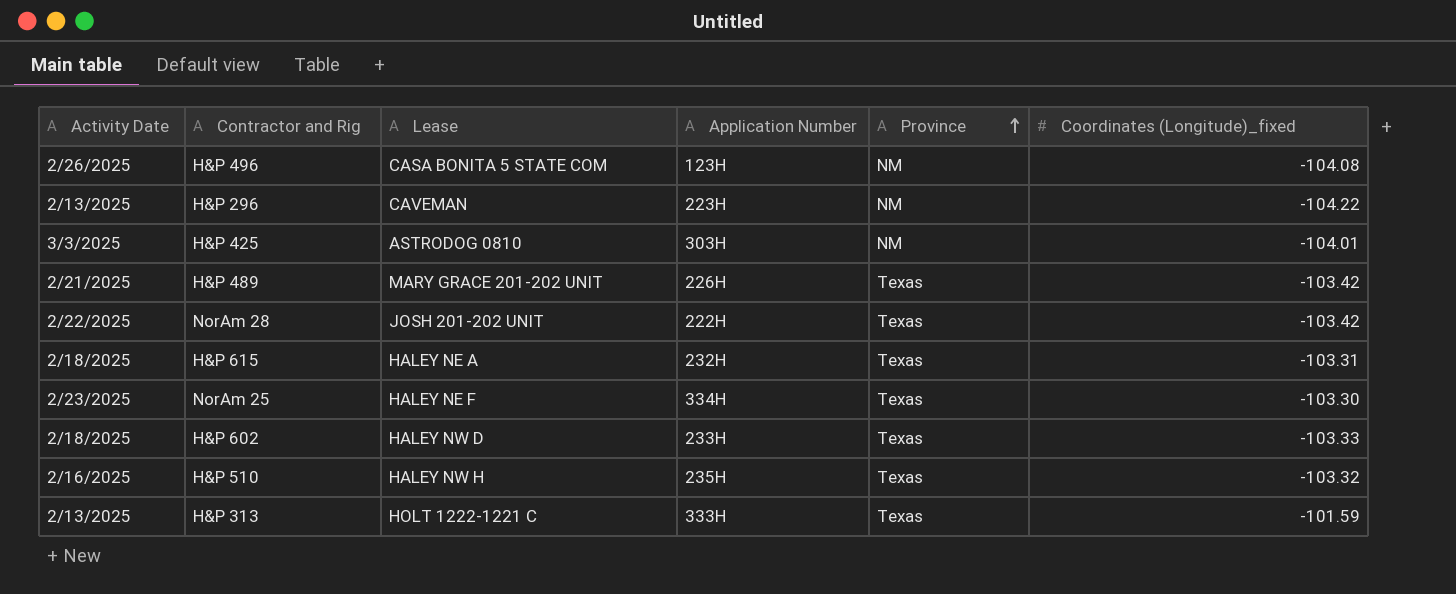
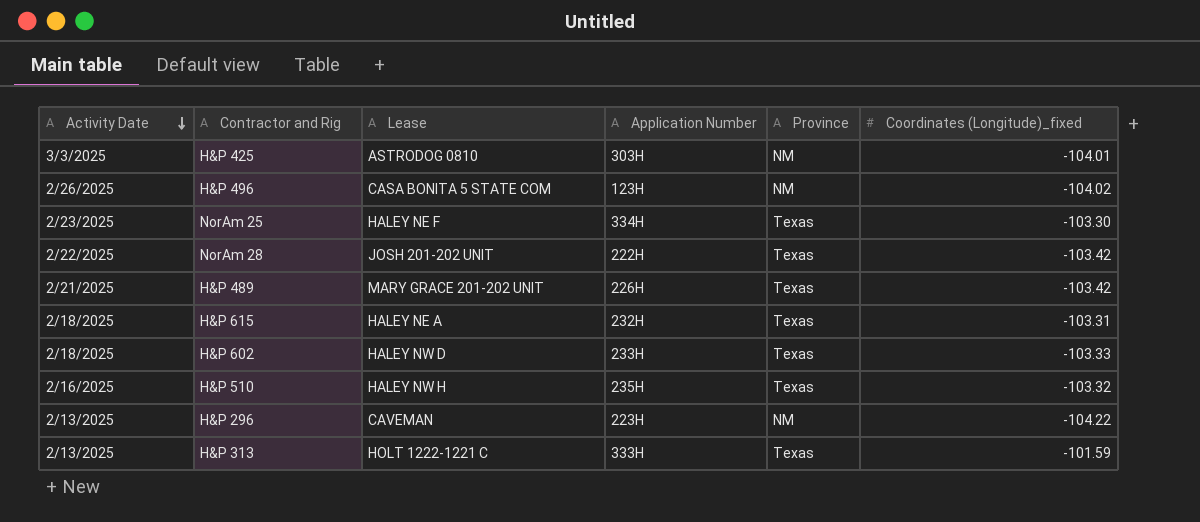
row order: Province ascending -> Activity Date descending
H&P 496 | Coordinates (Longitude)_fixed: -104.08 -> -104.02

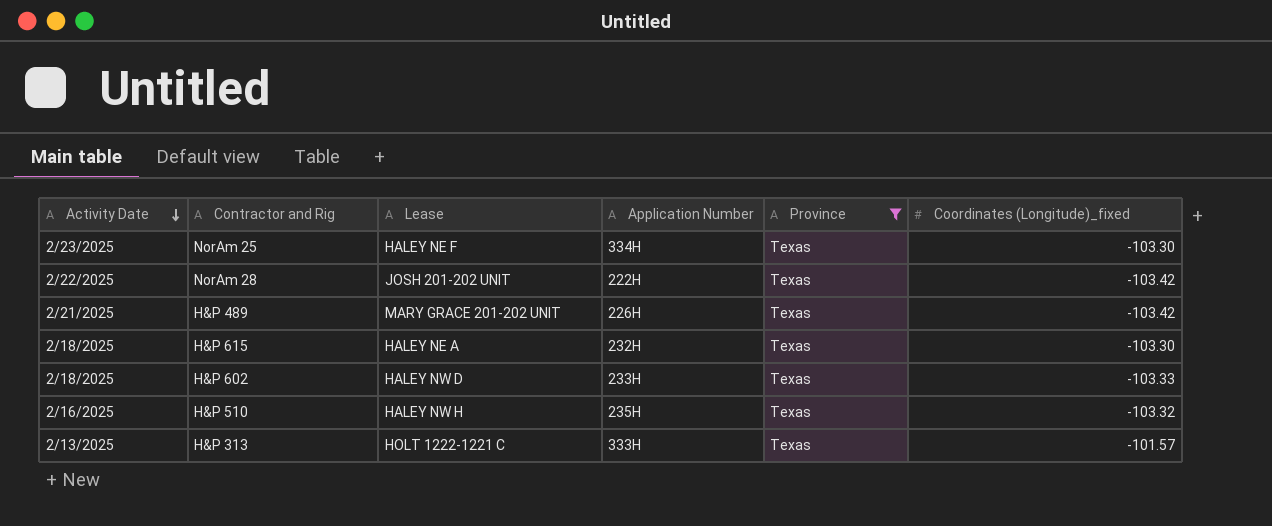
filter: none -> Province = Texas
H&P 615 | Coordinates (Longitude)_fixed: -103.31 -> -103.30
H&P 313 | Coordinates (Longitude)_fixed: -101.59 -> -101.57

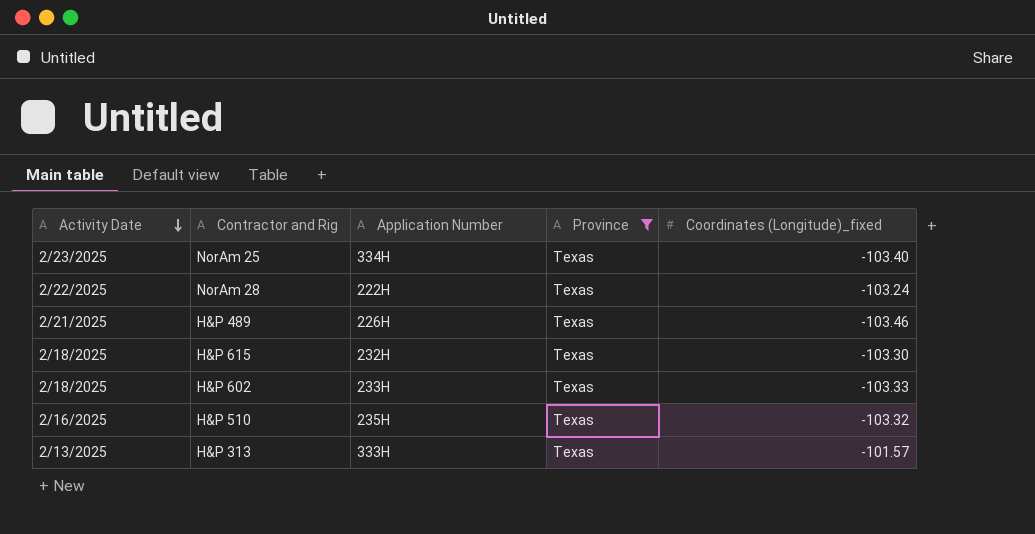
column Lease | position: 3 -> none
NorAm 25 | Coordinates (Longitude)_fixed: -103.30 -> -103.40
NorAm 28 | Coordinates (Longitude)_fixed: -103.42 -> -103.24
H&P 489 | Coordinates (Longitude)_fixed: -103.42 -> -103.46

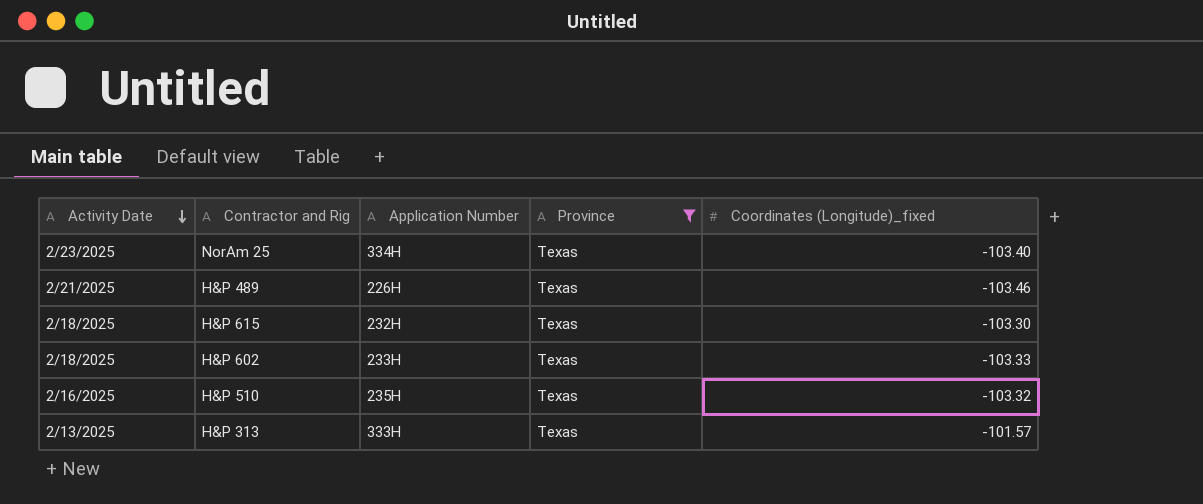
row NorAm 28: 2/22/2025 | 222H | Texas | -103.24 -> none

